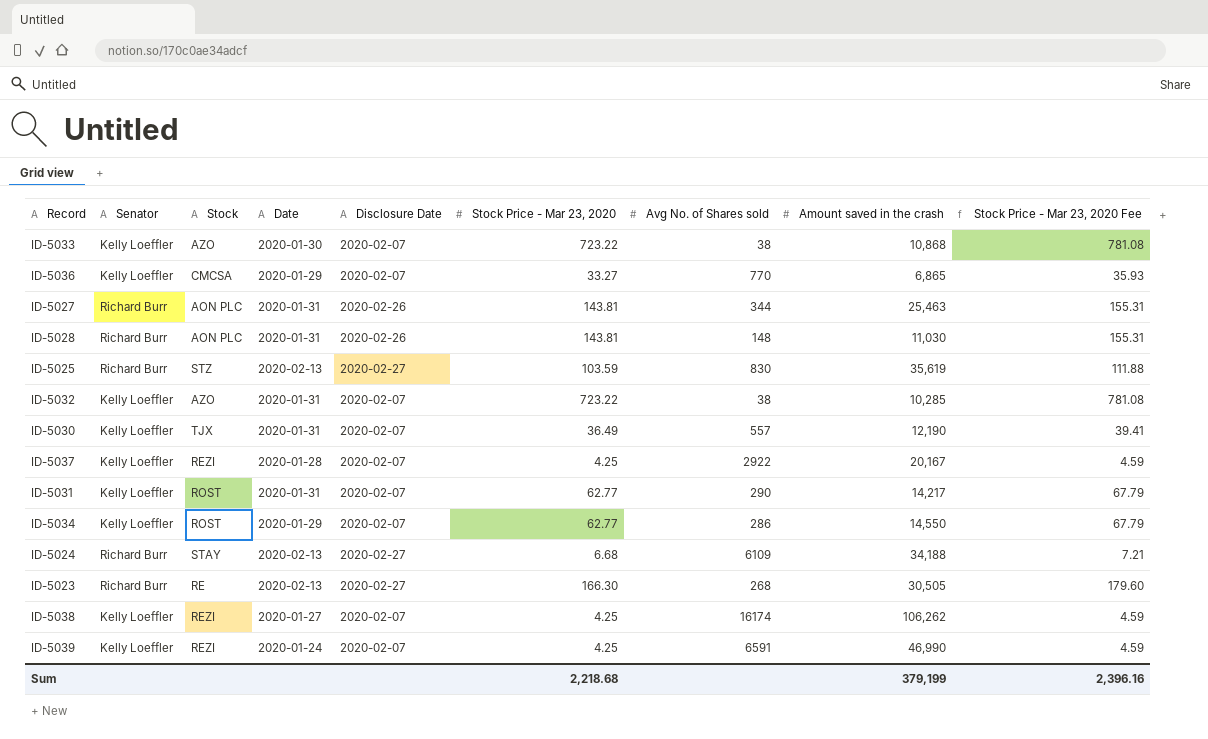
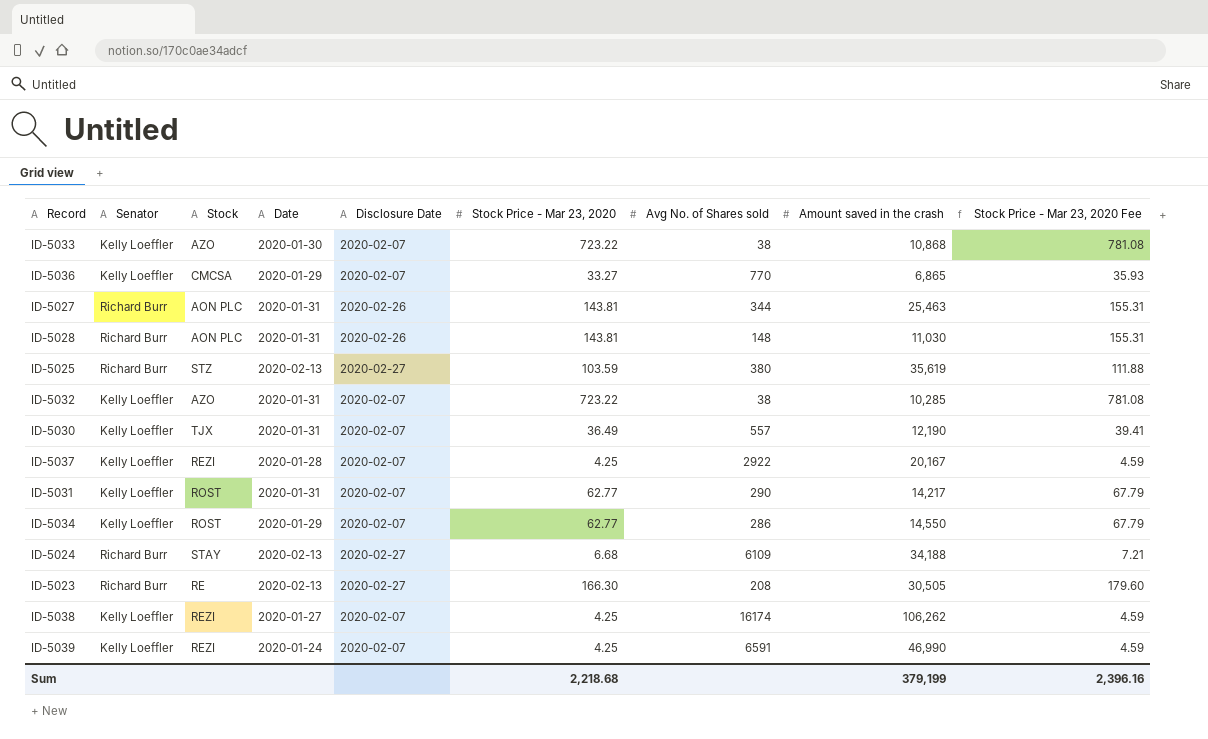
ID-5025 | Avg No. of Shares sold: 830 -> 380
ID-5023 | Avg No. of Shares sold: 268 -> 208

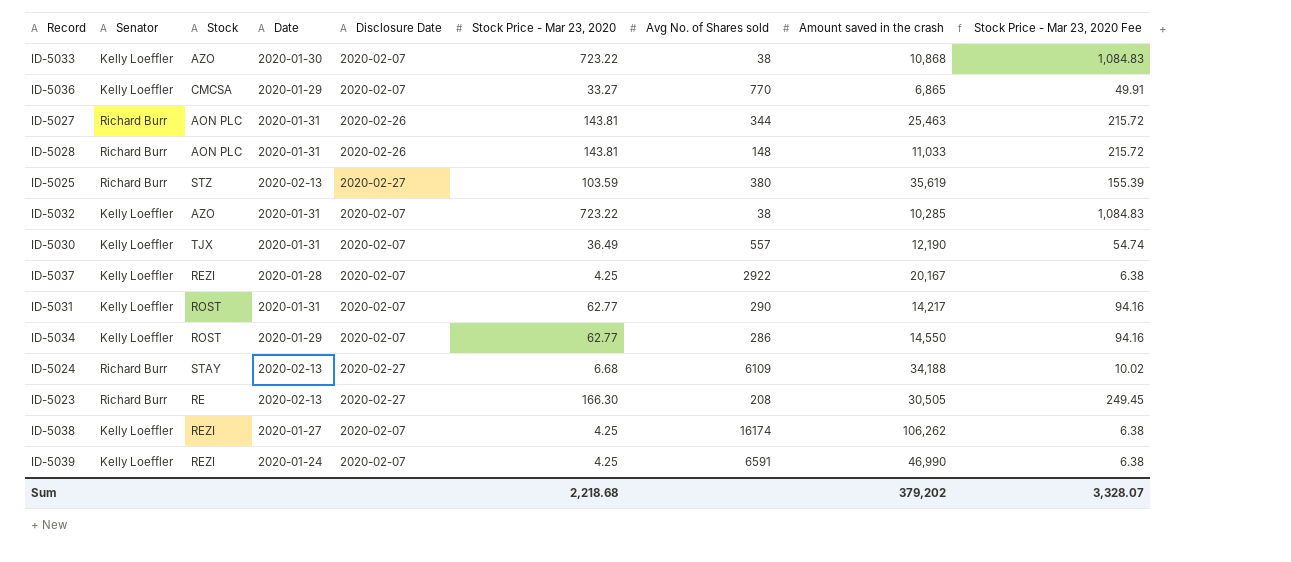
column Stock Price - Mar 23, 2020 Fee | formula: [Stock Price - Mar 23, 2020] * 1.08 -> [Stock Price - Mar 23, 2020] * 1.5
ID-5028 | Amount saved in the crash: 11,030 -> 11,033
Sum | Amount saved in the crash: 379,199 -> 379,202
Sum | Stock Price - Mar 23, 2020 Fee: 2,396.16 -> 3,328.07

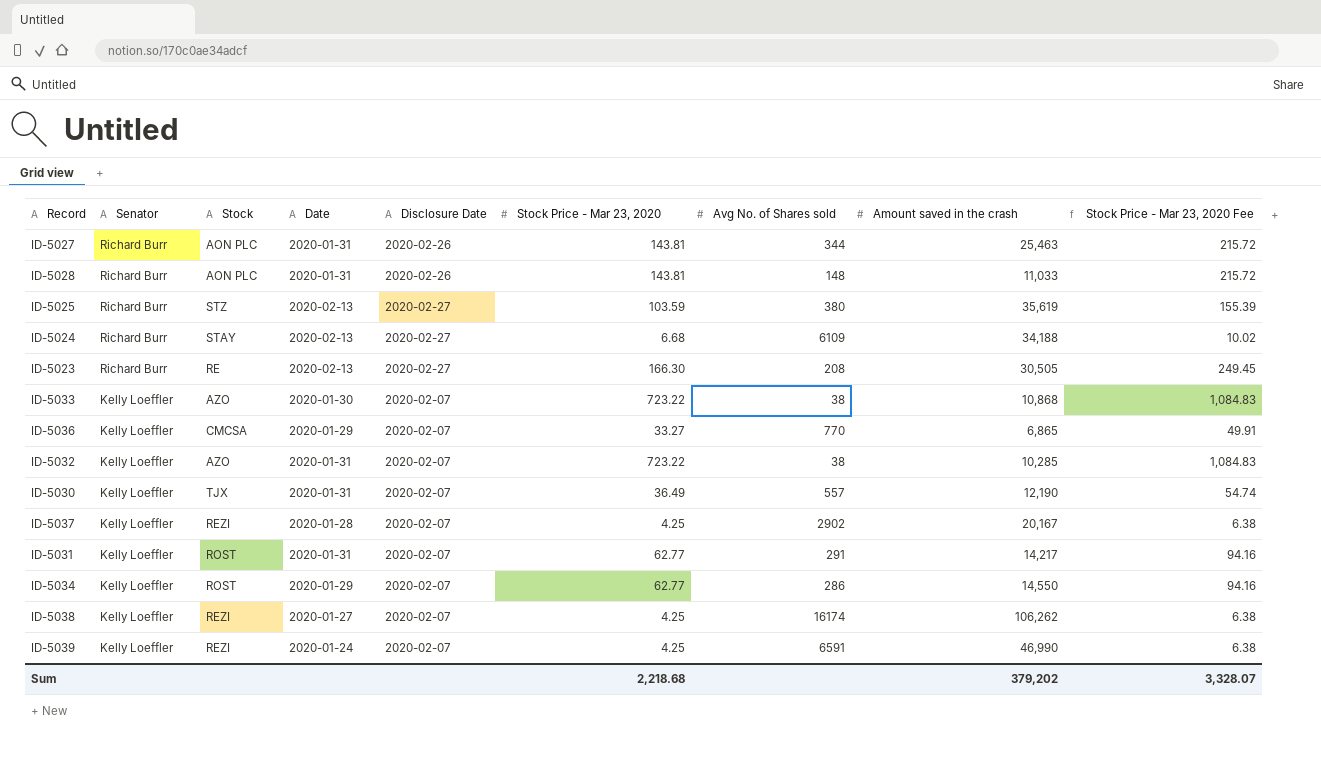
row order: none -> Senator descending
ID-5037 | Avg No. of Shares sold: 2922 -> 2902
ID-5031 | Avg No. of Shares sold: 290 -> 291

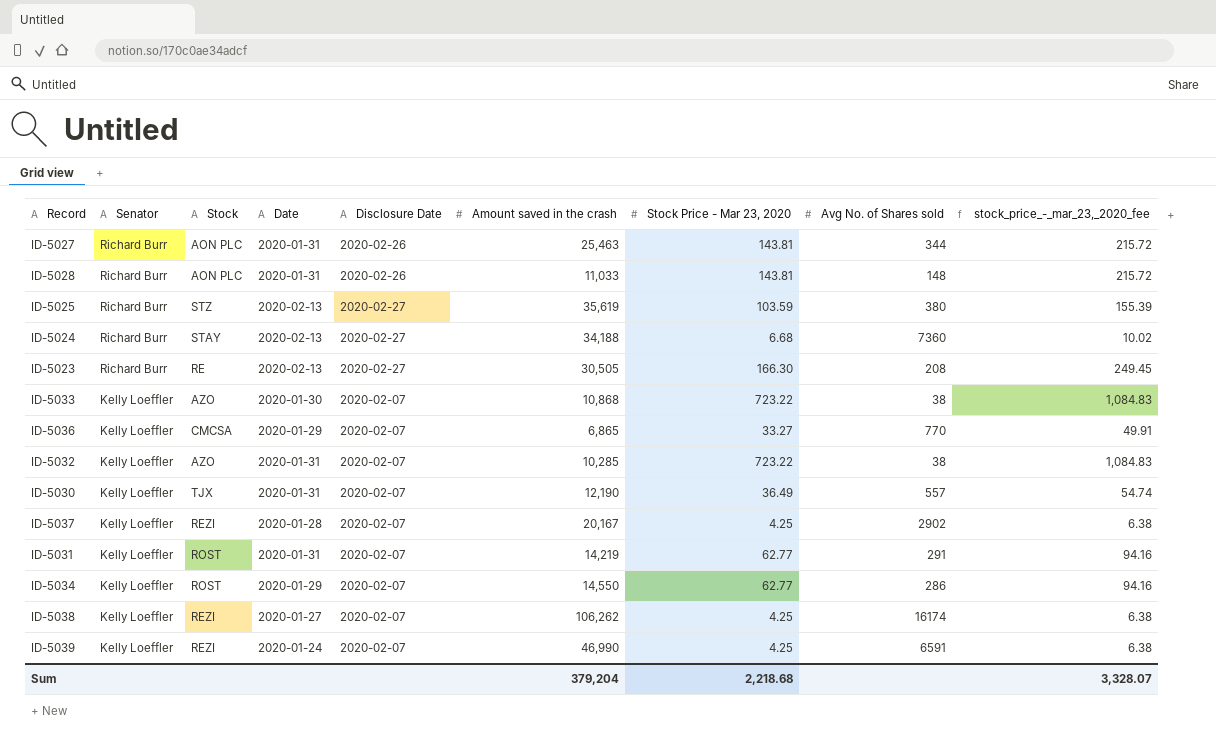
column Amount saved in the crash | position: 8 -> 6
column name: Stock Price - Mar 23, 2020 Fee -> stock_price_-_mar_23,_2020_fee
ID-5024 | Avg No. of Shares sold: 6109 -> 7360
ID-5031 | Amount saved in the crash: 14,217 -> 14,219
Sum | Amount saved in the crash: 379,202 -> 379,204

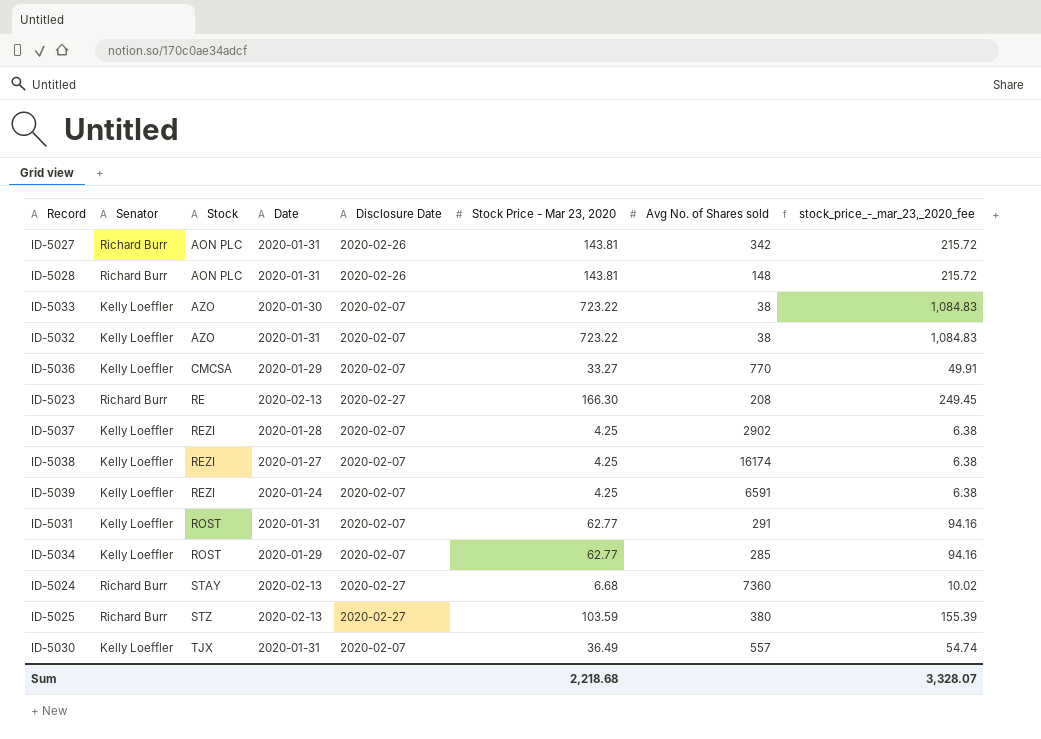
row order: Senator descending -> Stock ascending
column Amount saved in the crash | position: 6 -> none
ID-5027 | Avg No. of Shares sold: 344 -> 342
ID-5034 | Avg No. of Shares sold: 286 -> 285

